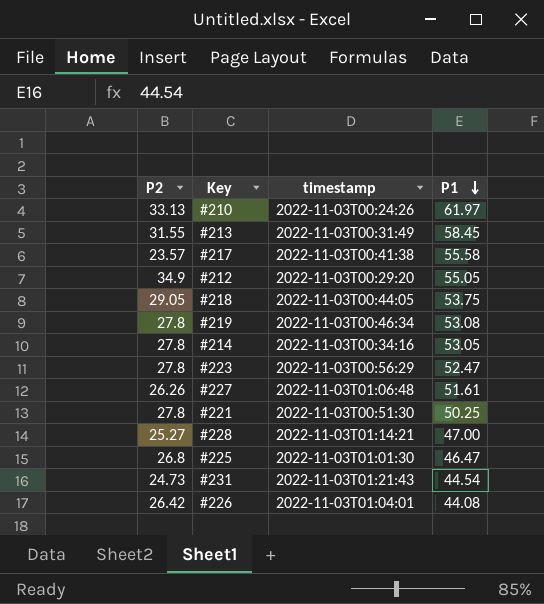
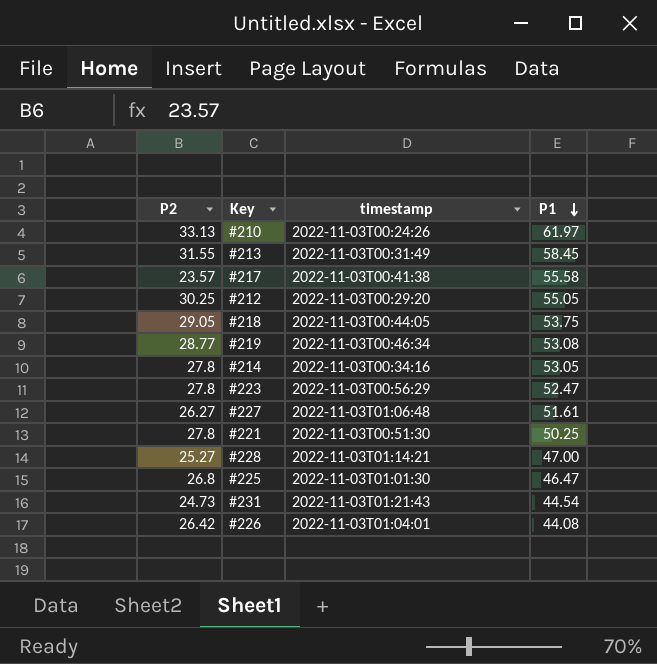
#212 | P2: 34.9 -> 30.25
#219 | P2: 27.8 -> 28.77
#227 | P2: 26.26 -> 26.27

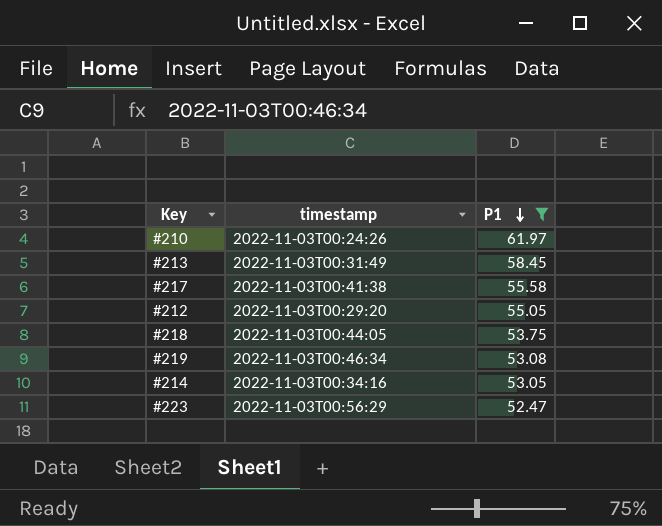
filter: none -> P1 >= 52.47
column P2 | position: 1 -> none

